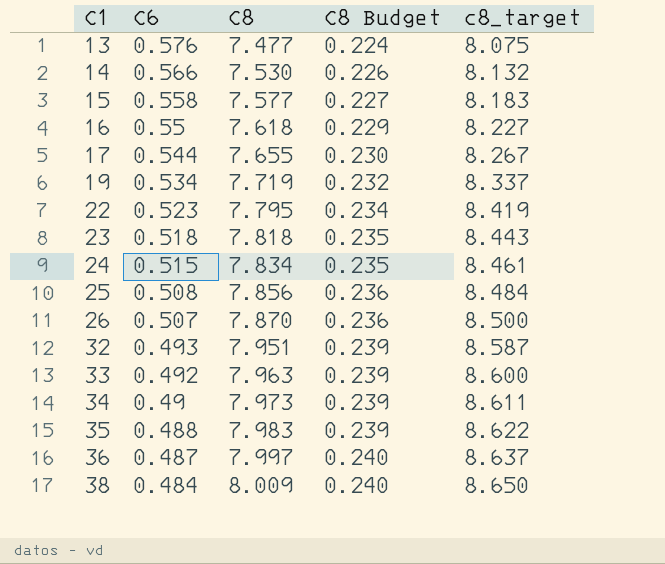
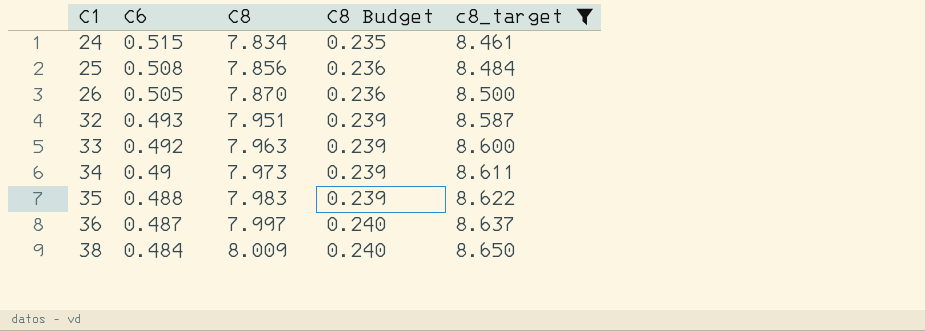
filter: none -> c8_target >= 8.461
26 | C6: 0.507 -> 0.505

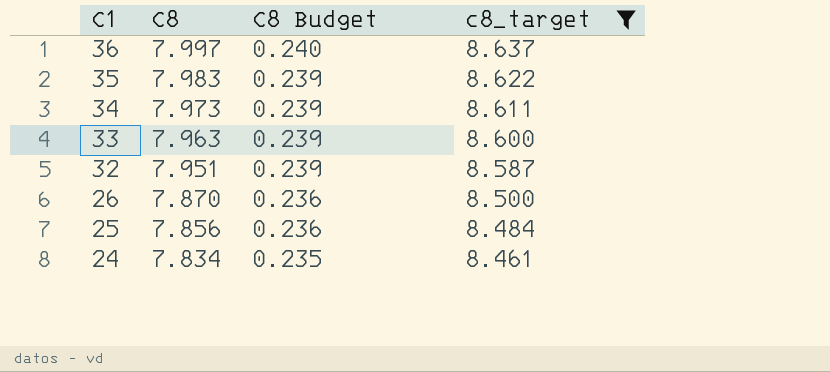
row order: C1 ascending -> C1 descending
column C6 | position: 2 -> none
row 38: 0.484 | 8.009 | 0.240 | 8.650 -> none

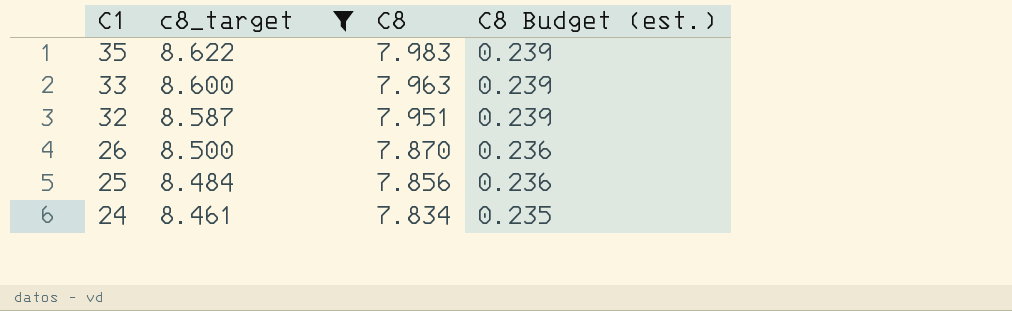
column c8_target | position: 4 -> 2
column name: C8 Budget -> C8 Budget (est.)
row 36: 7.997 | 0.240 | 8.637 -> none
row 34: 7.973 | 0.239 | 8.611 -> none

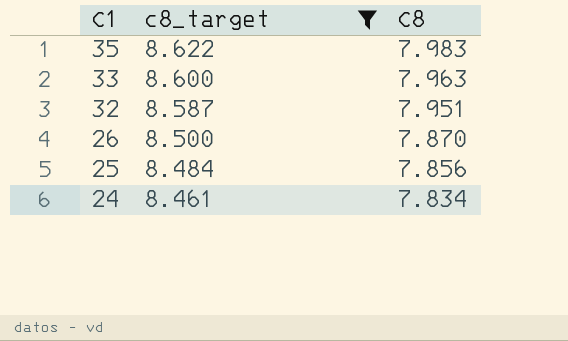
column C8 Budget (est.) | formula: [C8] * 0.03 -> none

